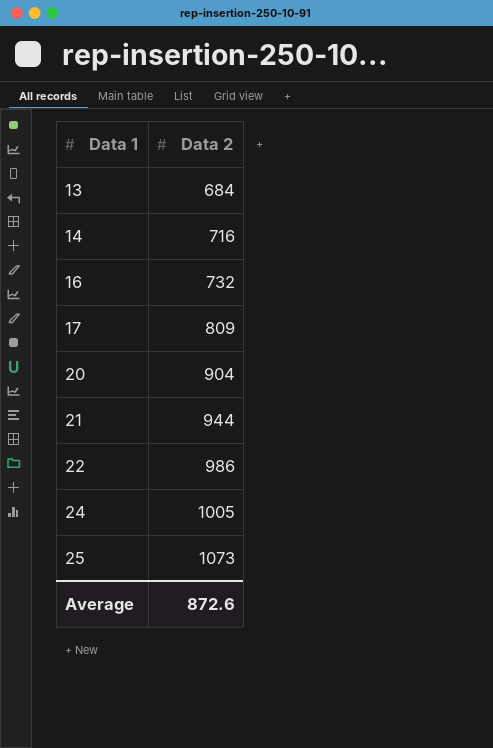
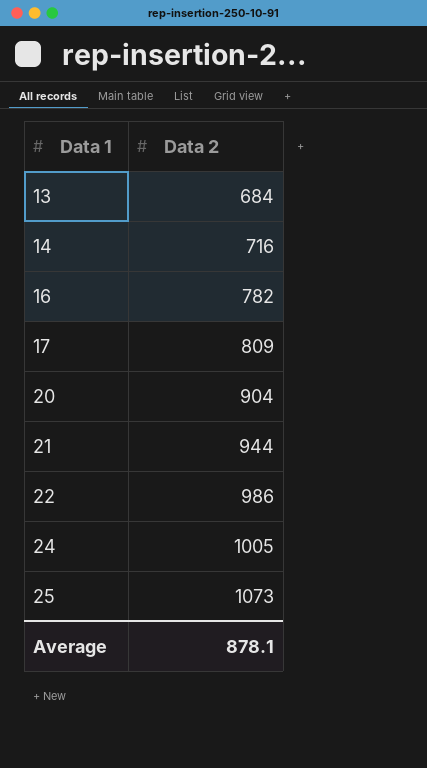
16 | Data 2: 732 -> 782
Average | Data 2: 872.6 -> 878.1

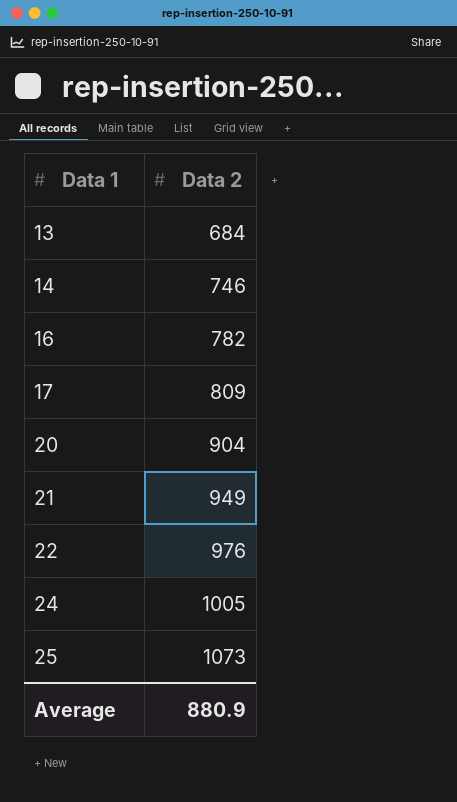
14 | Data 2: 716 -> 746
21 | Data 2: 944 -> 949
22 | Data 2: 986 -> 976
Average | Data 2: 878.1 -> 880.9

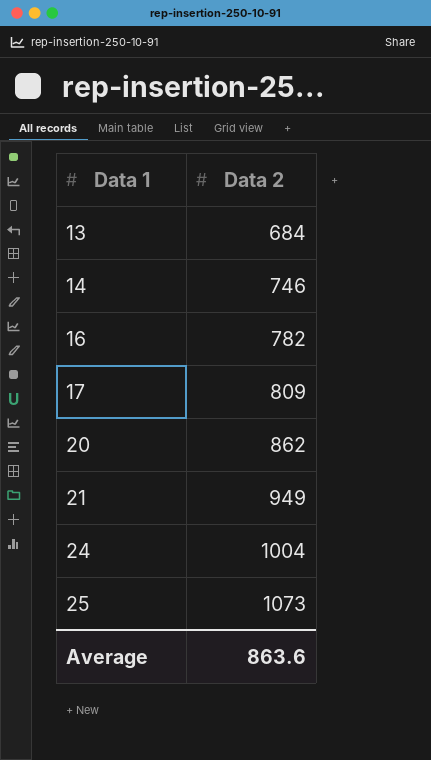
row 22: 976 -> none
20 | Data 2: 904 -> 862
24 | Data 2: 1005 -> 1004
Average | Data 2: 880.9 -> 863.6

